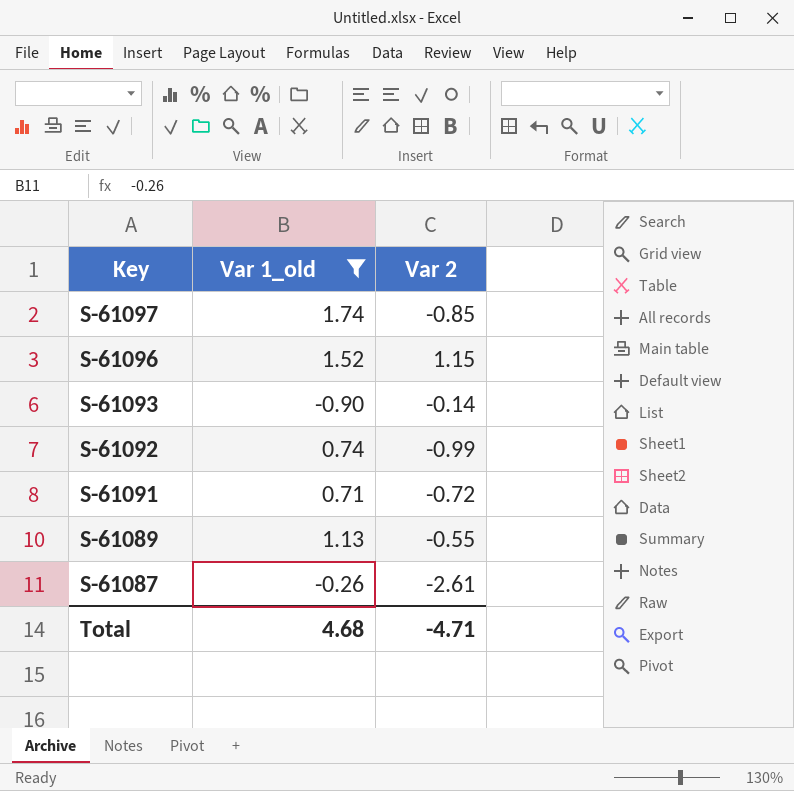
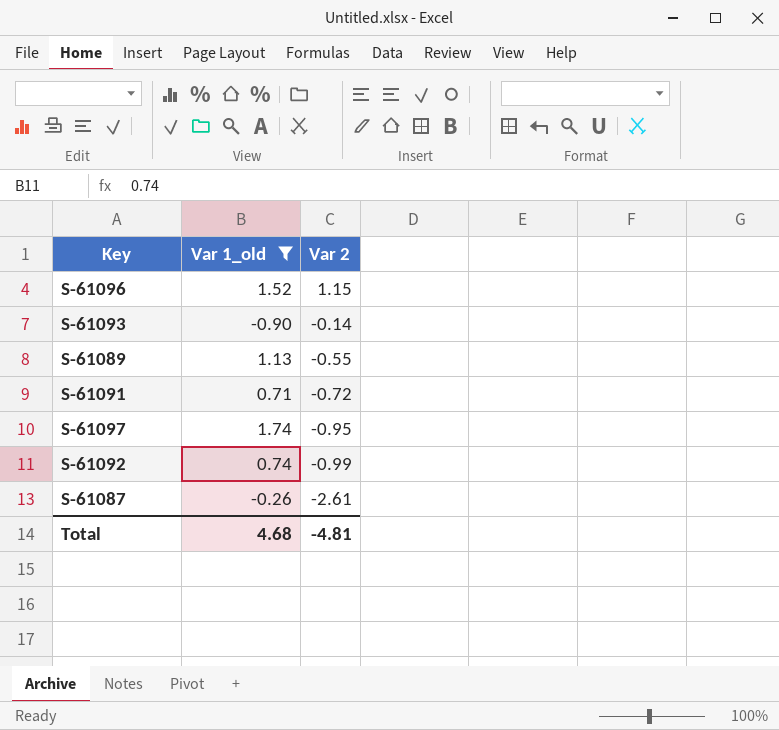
row order: Key descending -> Var 2 descending
S-61097 | Var 2: -0.85 -> -0.95
Total | Var 2: -4.71 -> -4.81

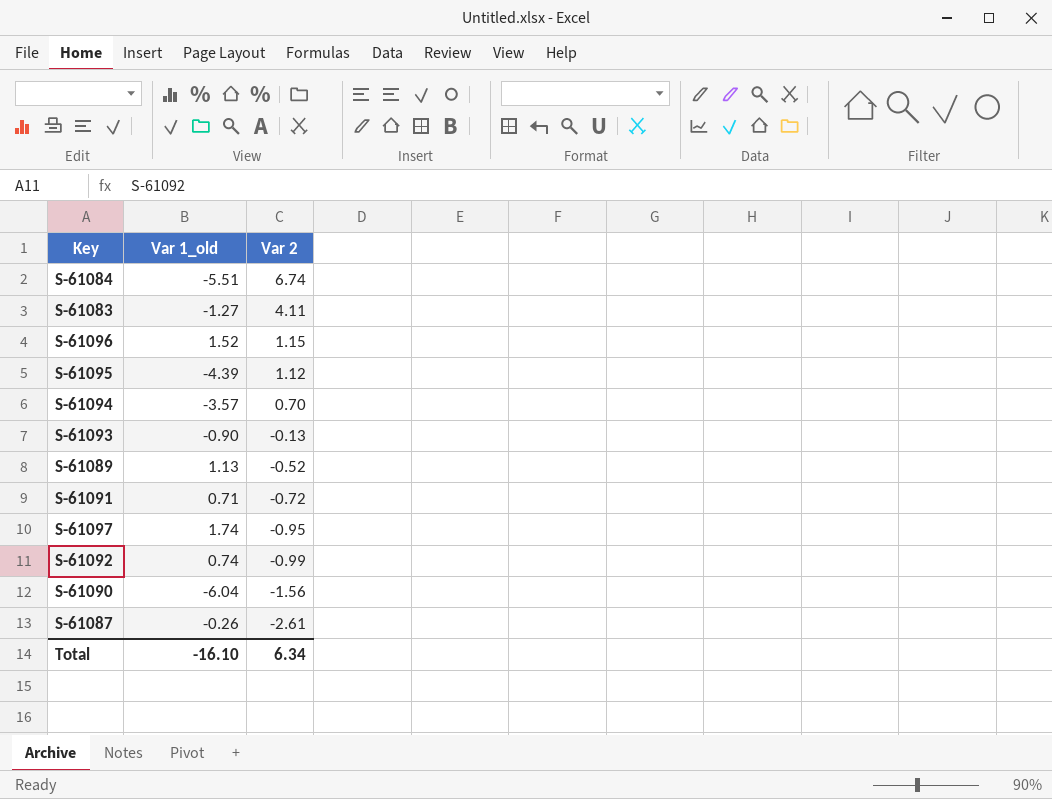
filter: Var 1_old >= -0.90 -> none
S-61093 | Var 2: -0.14 -> -0.13
S-61089 | Var 2: -0.55 -> -0.52
Total | Var 1_old: 4.68 -> -16.10
Total | Var 2: -4.81 -> 6.34

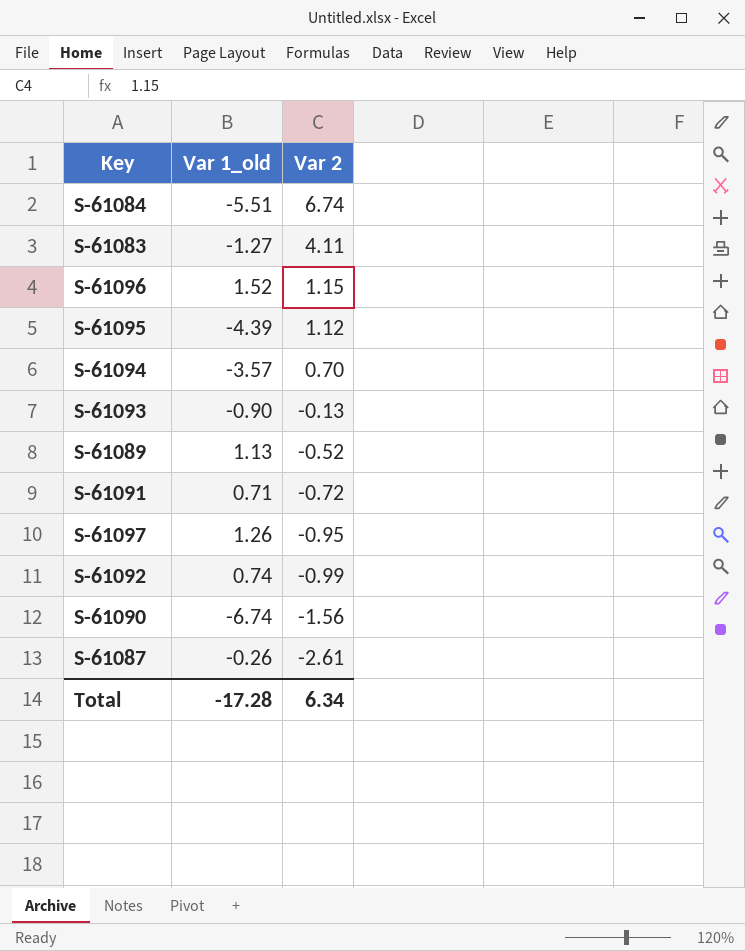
S-61097 | Var 1_old: 1.74 -> 1.26
S-61090 | Var 1_old: -6.04 -> -6.74
Total | Var 1_old: -16.10 -> -17.28

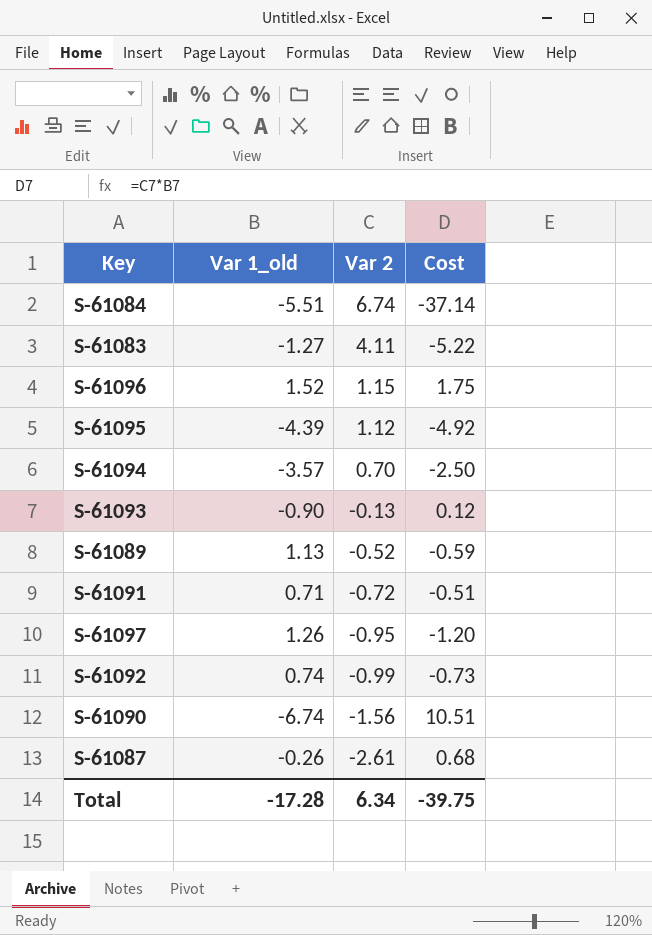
column Cost | formula: none -> [Var 1_old] * [Var 2]

